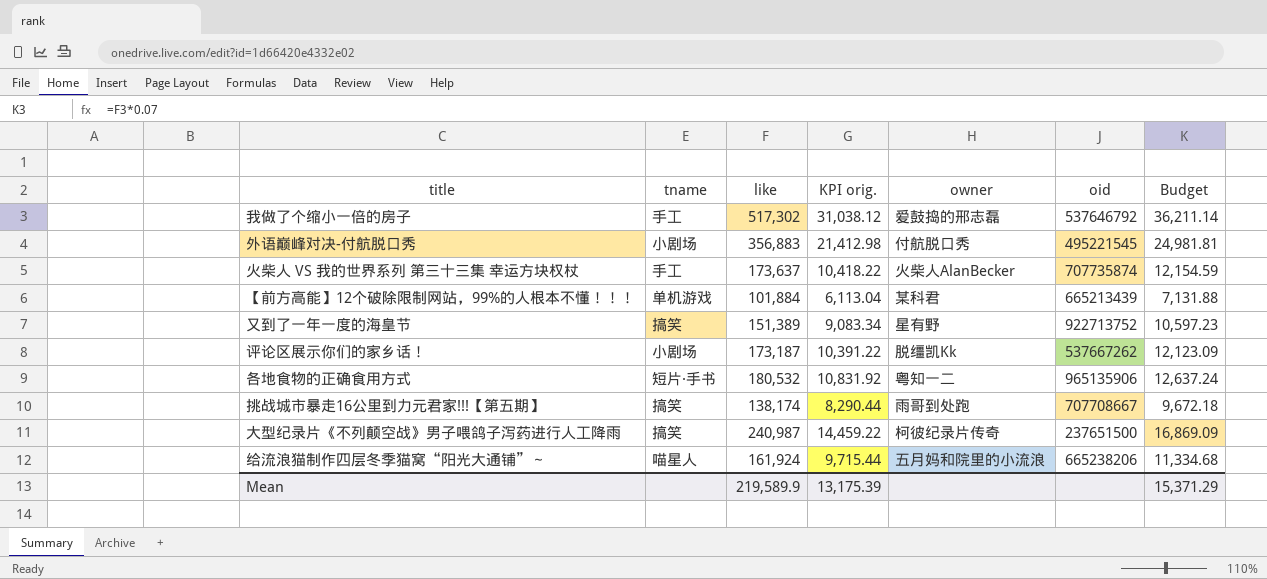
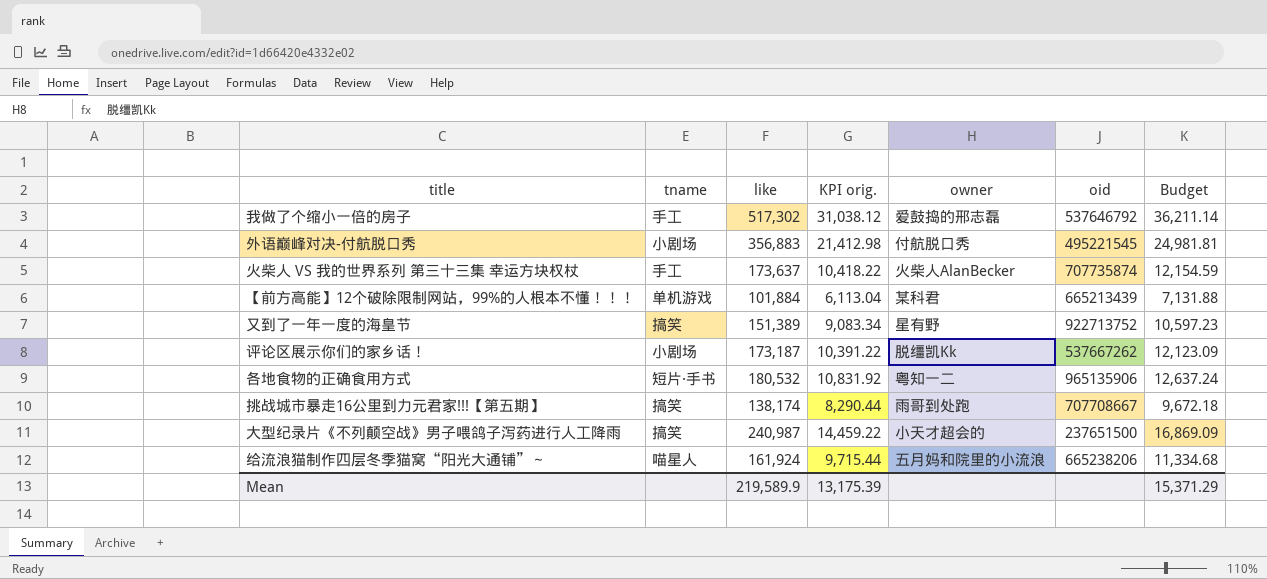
大型纪录片《不列颠空战》男子喂鸽子泻药进行人工降雨 | owner: 柯彼纪录片传奇 -> 小天才超会的

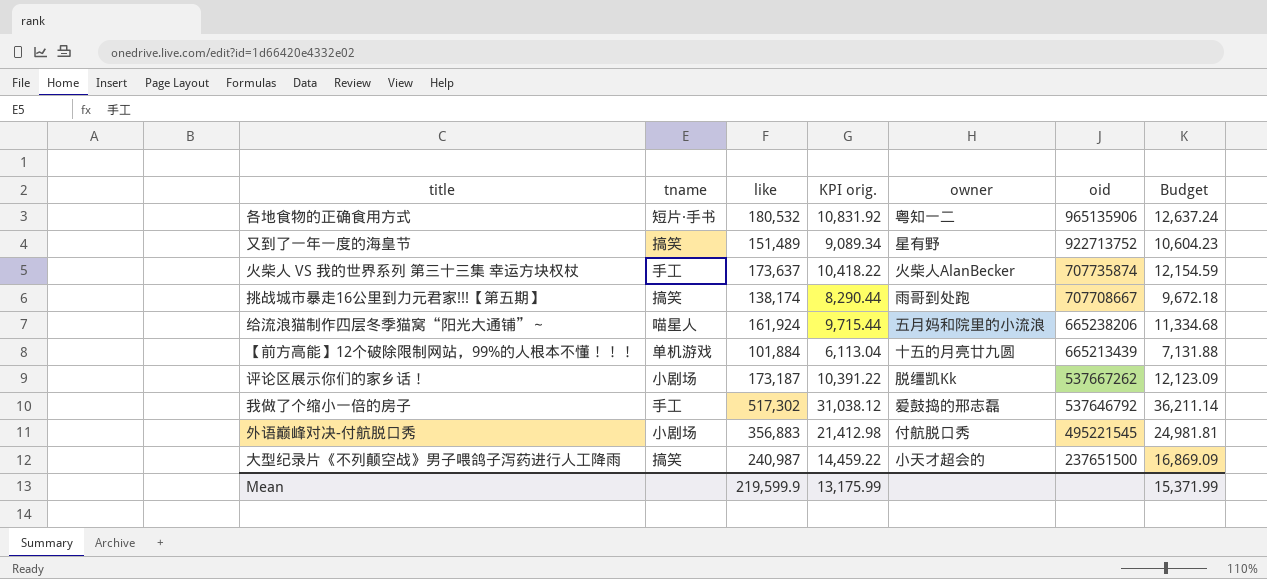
row order: none -> oid descending
又到了一年一度的海皇节 | like: 151,389 -> 151,489
又到了一年一度的海皇节 | KPI orig.: 9,083.34 -> 9,089.34
又到了一年一度的海皇节 | Budget: 10,597.23 -> 10,604.23
【前方高能】12个破除限制网站，99%的人根本不懂！！！ | owner: 某科君 -> 十五的月亮廿九圆
Mean | like: 219,589.9 -> 219,599.9
Mean | KPI orig.: 13,175.39 -> 13,175.99
Mean | Budget: 15,371.29 -> 15,371.99

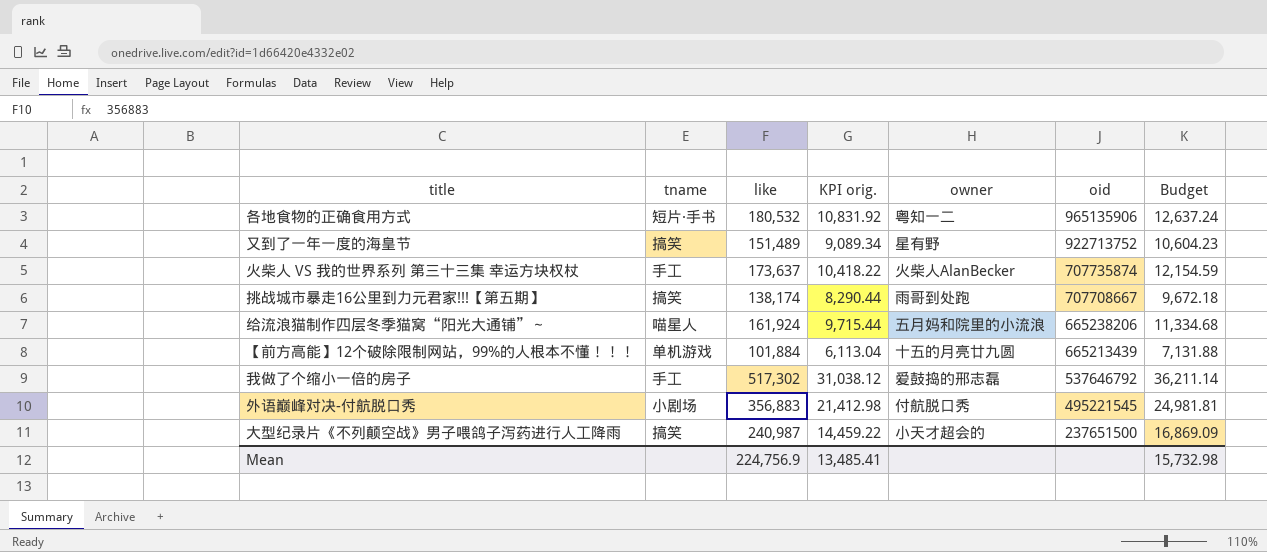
row 评论区展示你们的家乡话！: 小剧场 | 173,187 | 10,391.22 | 脱缰凯Kk | 537667262 | 12,123.09 -> none
Mean | like: 219,599.9 -> 224,756.9
Mean | KPI orig.: 13,175.99 -> 13,485.41
Mean | Budget: 15,371.99 -> 15,732.98

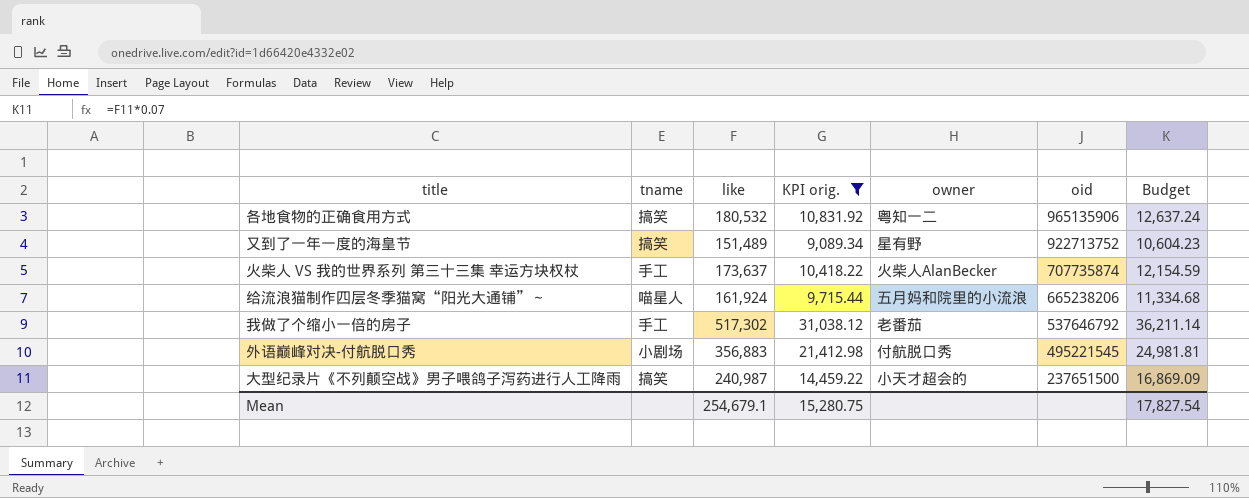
filter: none -> KPI orig. >= 9,089.34
各地食物的正确食用方式 | tname: 短片·手书 -> 搞笑
我做了个缩小一倍的房子 | owner: 爱鼓捣的邢志磊 -> 老番茄
Mean | like: 224,756.9 -> 254,679.1
Mean | KPI orig.: 13,485.41 -> 15,280.75
Mean | Budget: 15,732.98 -> 17,827.54

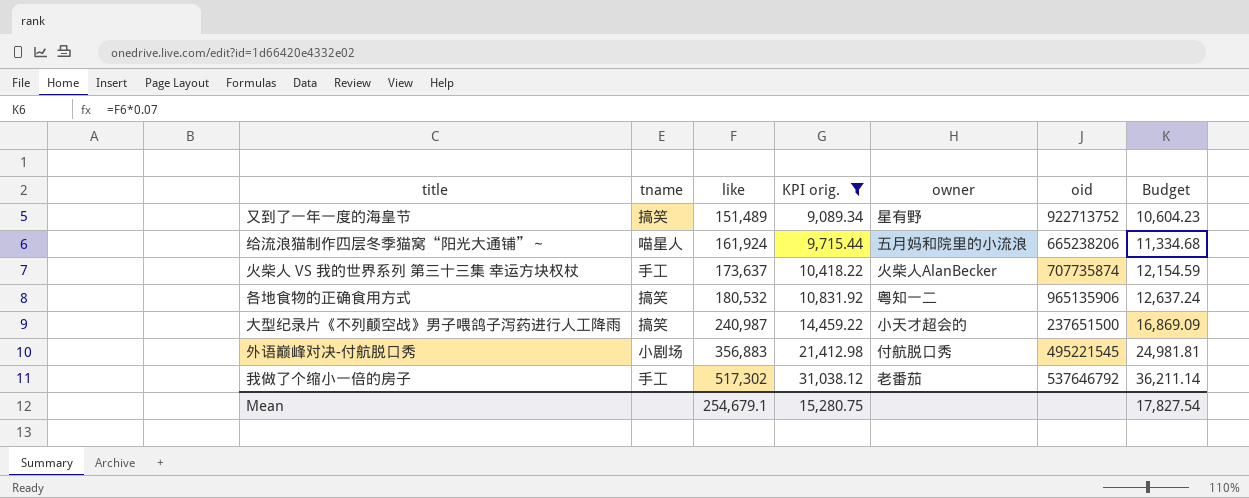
row order: oid descending -> like ascending

